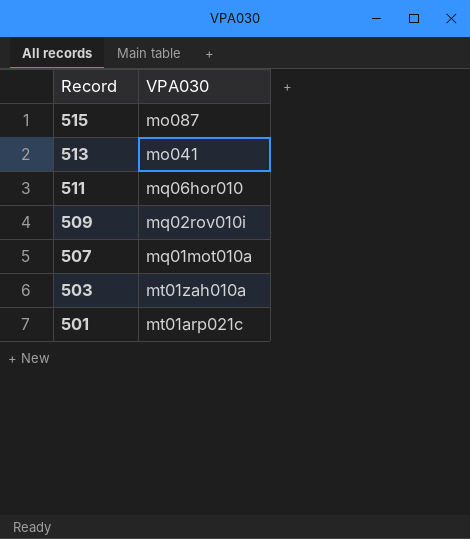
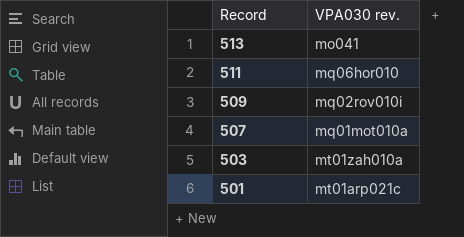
column name: VPA030 -> VPA030 rev.
row 515: mo087 -> none

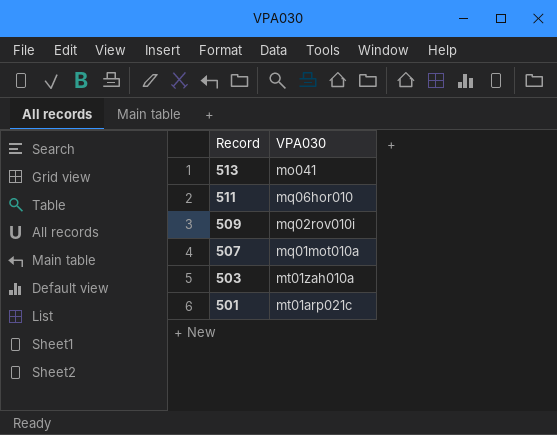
column name: VPA030 rev. -> VPA030

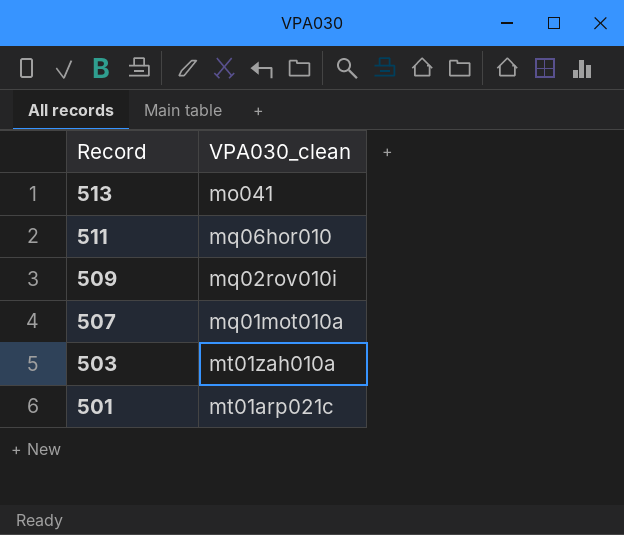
column name: VPA030 -> VPA030_clean

